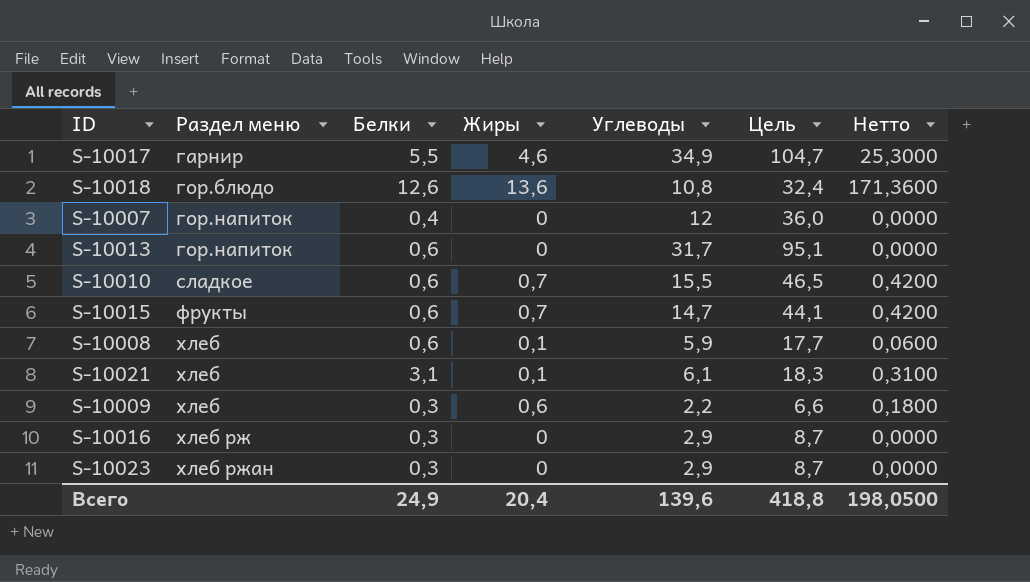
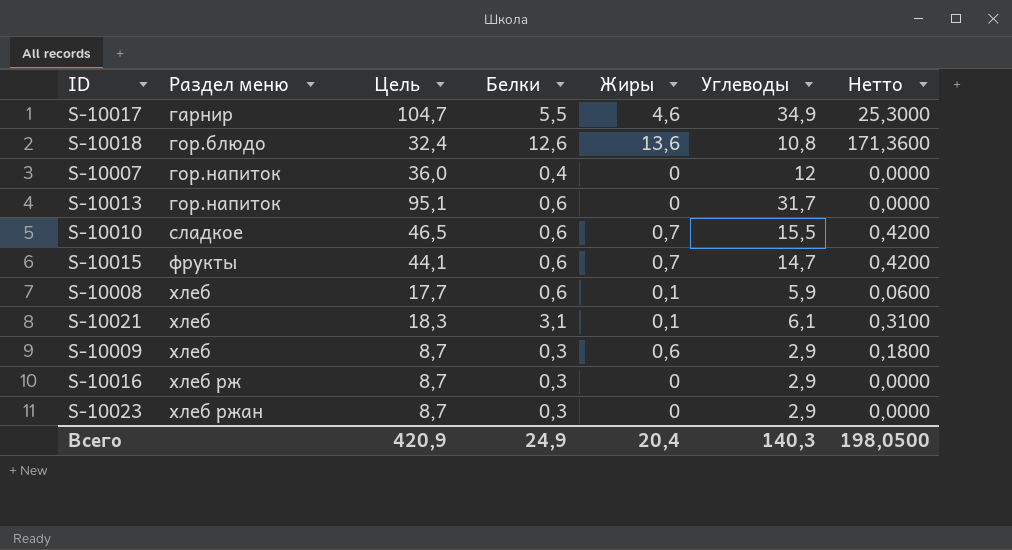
column Цель | position: 6 -> 3
S-10009 | Цель: 6,6 -> 8,7
S-10009 | Углеводы: 2,2 -> 2,9
Всего | Цель: 418,8 -> 420,9
Всего | Углеводы: 139,6 -> 140,3

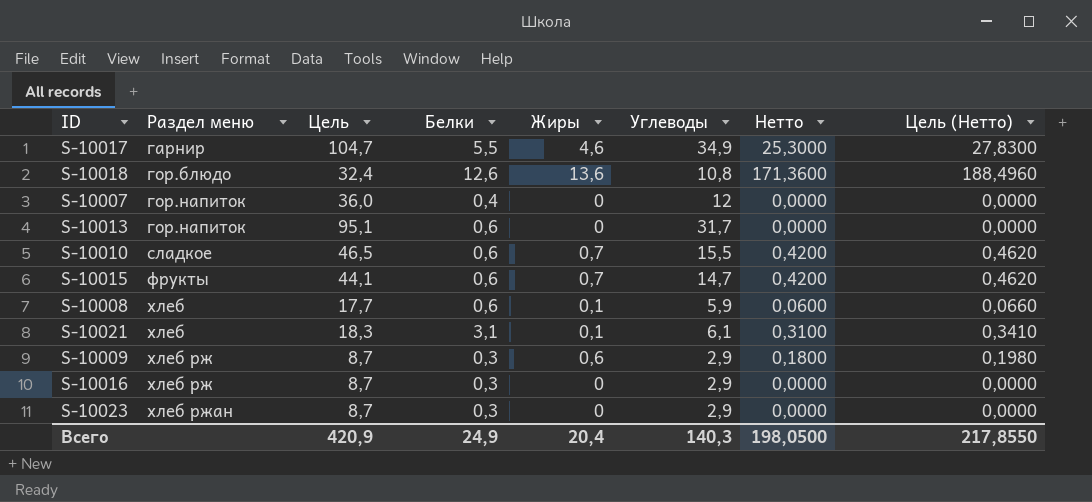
column Цель (Нетто) | formula: none -> [Нетто] * 1,1
S-10009 | Раздел меню: хлеб -> хлеб рж

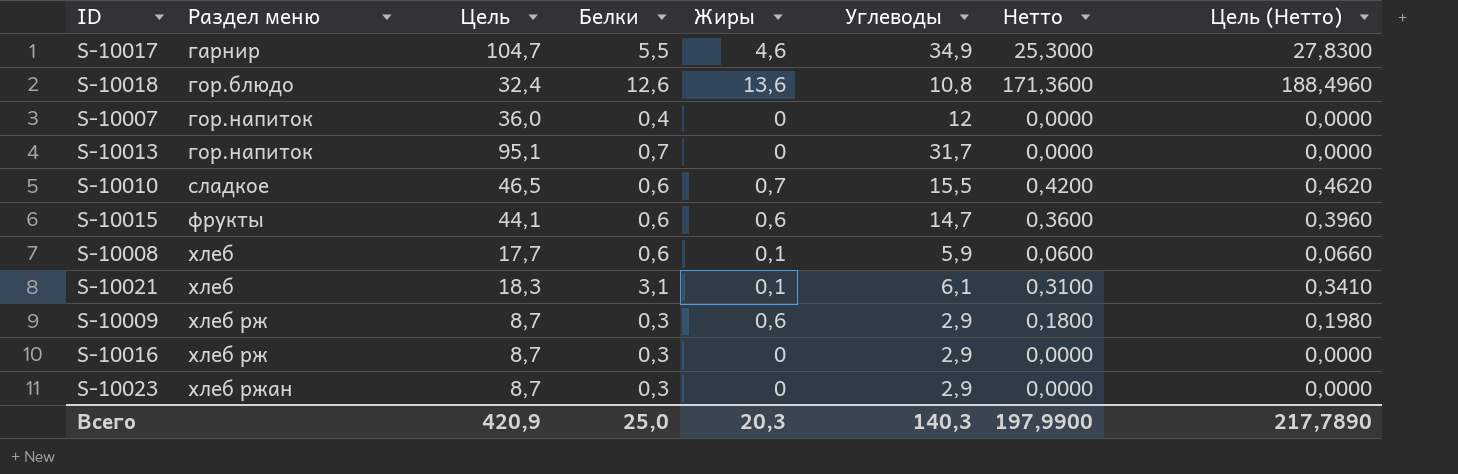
S-10013 | Белки: 0,6 -> 0,7
S-10015 | Жиры: 0,7 -> 0,6
S-10015 | Нетто: 0,4200 -> 0,3600
S-10015 | Цель (Нетто): 0,4620 -> 0,3960
Всего | Белки: 24,9 -> 25,0
Всего | Жиры: 20,4 -> 20,3
Всего | Нетто: 198,0500 -> 197,9900
Всего | Цель (Нетто): 217,8550 -> 217,7890

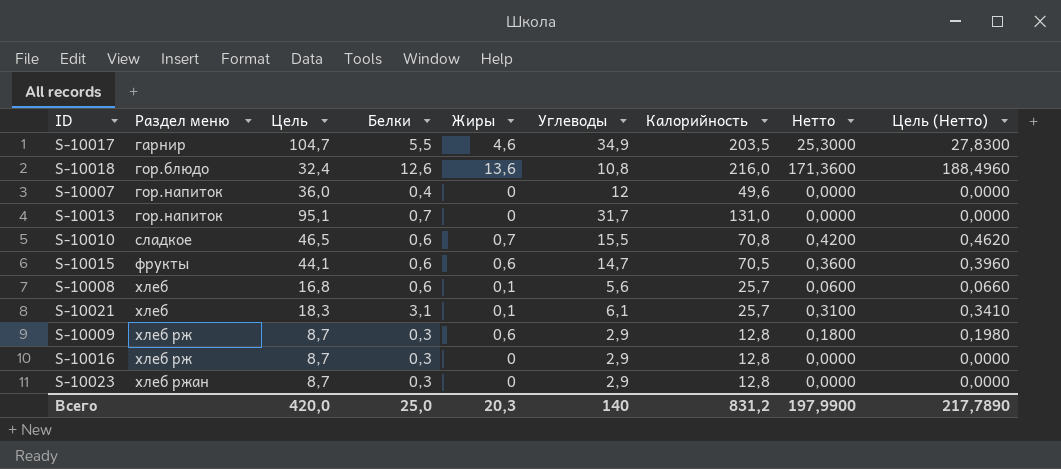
column Калорийность | position: none -> 7
S-10008 | Цель: 17,7 -> 16,8
S-10008 | Углеводы: 5,9 -> 5,6
Всего | Цель: 420,9 -> 420,0
Всего | Углеводы: 140,3 -> 140

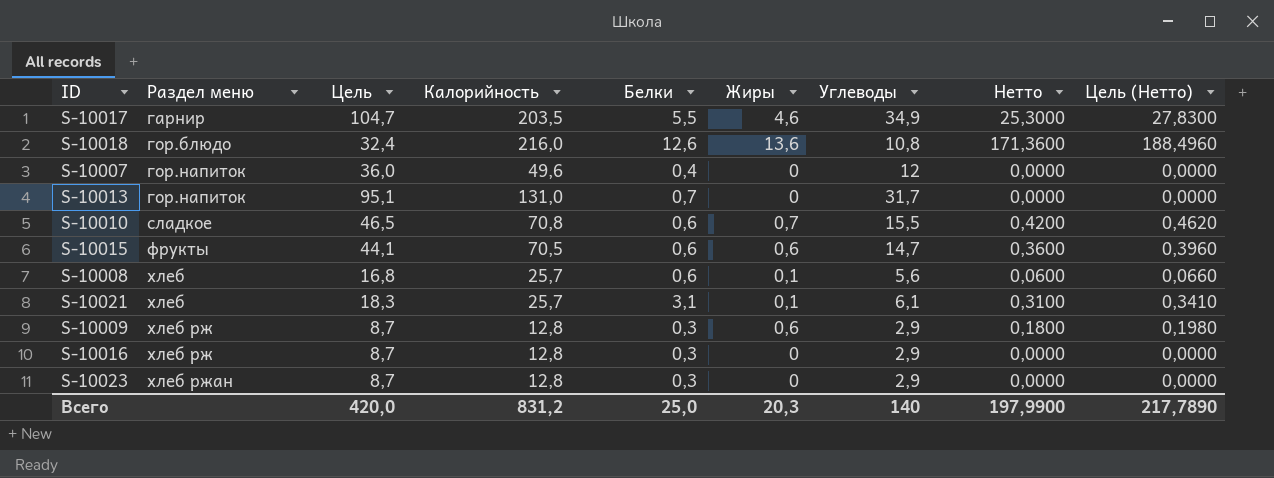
column Калорийность | position: 7 -> 4

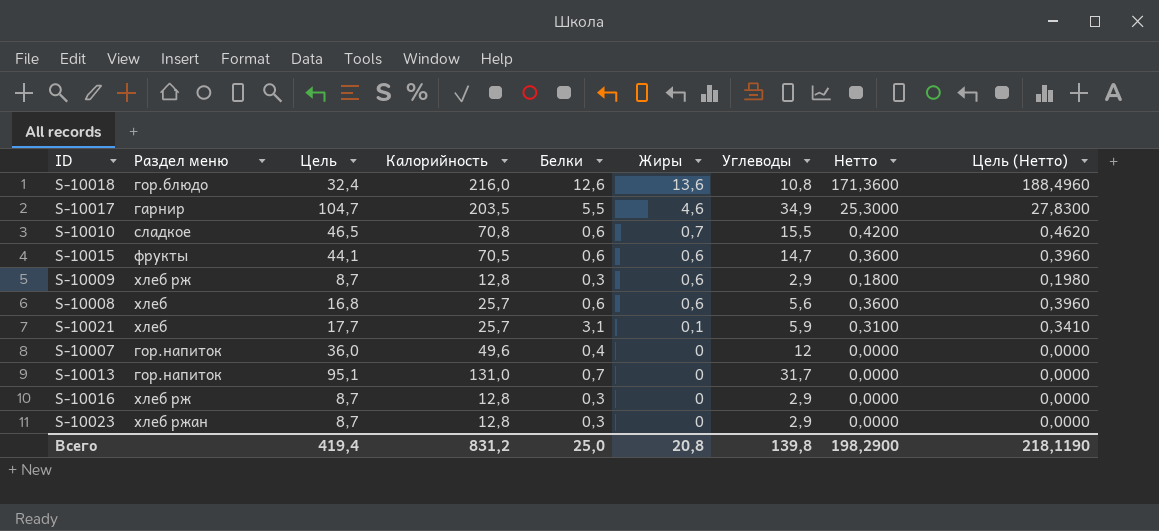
row order: Раздел меню ascending -> Жиры descending
S-10008 | Жиры: 0,1 -> 0,6
S-10008 | Нетто: 0,0600 -> 0,3600
S-10008 | Цель (Нетто): 0,0660 -> 0,3960
S-10021 | Цель: 18,3 -> 17,7
S-10021 | Углеводы: 6,1 -> 5,9
Всего | Цель: 420,0 -> 419,4
Всего | Жиры: 20,3 -> 20,8
Всего | Углеводы: 140 -> 139,8
Всего | Нетто: 197,9900 -> 198,2900
Всего | Цель (Нетто): 217,7890 -> 218,1190

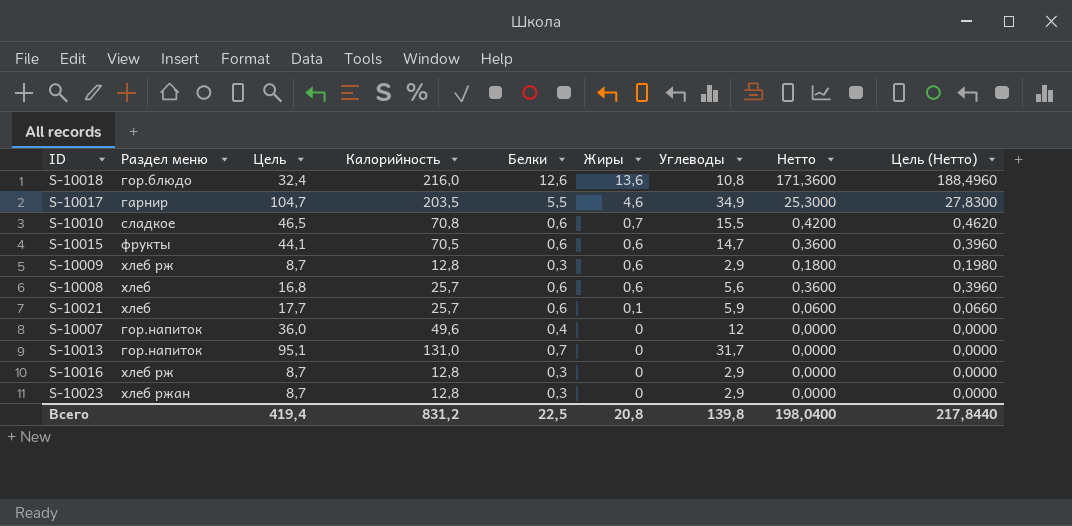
S-10021 | Белки: 3,1 -> 0,6
S-10021 | Нетто: 0,3100 -> 0,0600
S-10021 | Цель (Нетто): 0,3410 -> 0,0660
Всего | Белки: 25,0 -> 22,5
Всего | Нетто: 198,2900 -> 198,0400
Всего | Цель (Нетто): 218,1190 -> 217,8440

